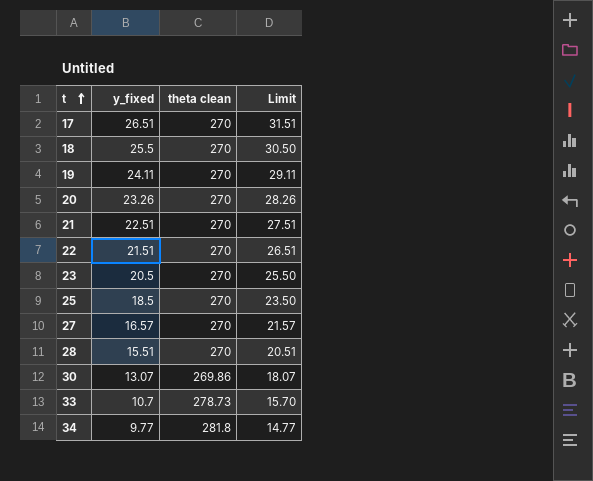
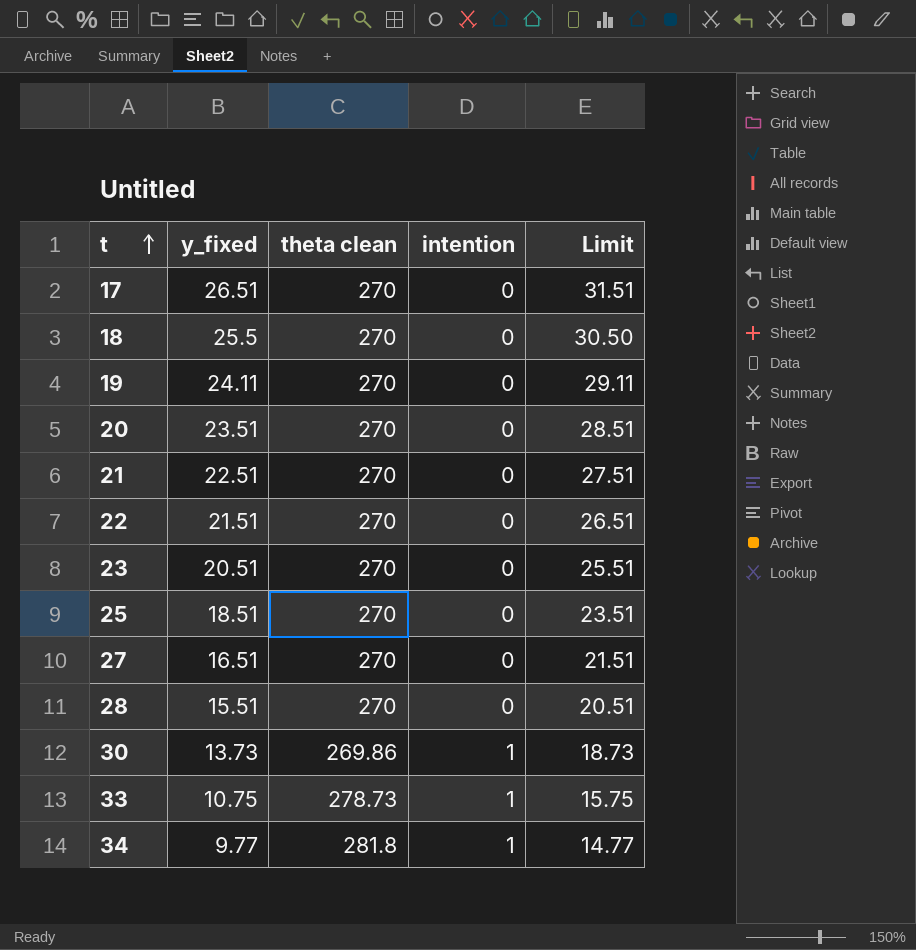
column intention | position: none -> 4
20 | y_fixed: 23.26 -> 23.51
20 | Limit: 28.26 -> 28.51
23 | y_fixed: 20.5 -> 20.51
23 | Limit: 25.50 -> 25.51
25 | y_fixed: 18.5 -> 18.51
25 | Limit: 23.50 -> 23.51
27 | y_fixed: 16.57 -> 16.51
27 | Limit: 21.57 -> 21.51
30 | y_fixed: 13.07 -> 13.73
30 | Limit: 18.07 -> 18.73
33 | y_fixed: 10.7 -> 10.75
33 | Limit: 15.70 -> 15.75

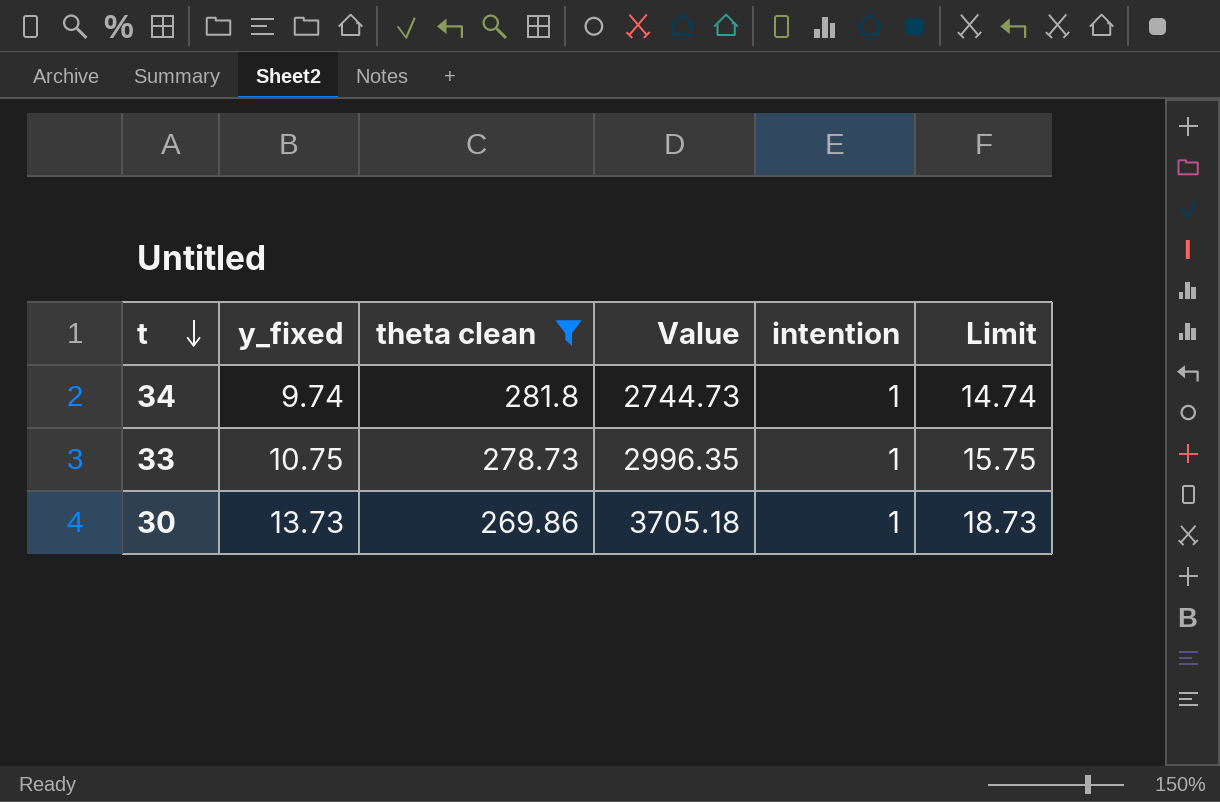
filter: none -> theta clean != 270
row order: t ascending -> t descending
column Value | formula: none -> [y_fixed] * [theta clean]
34 | y_fixed: 9.77 -> 9.74
34 | Limit: 14.77 -> 14.74

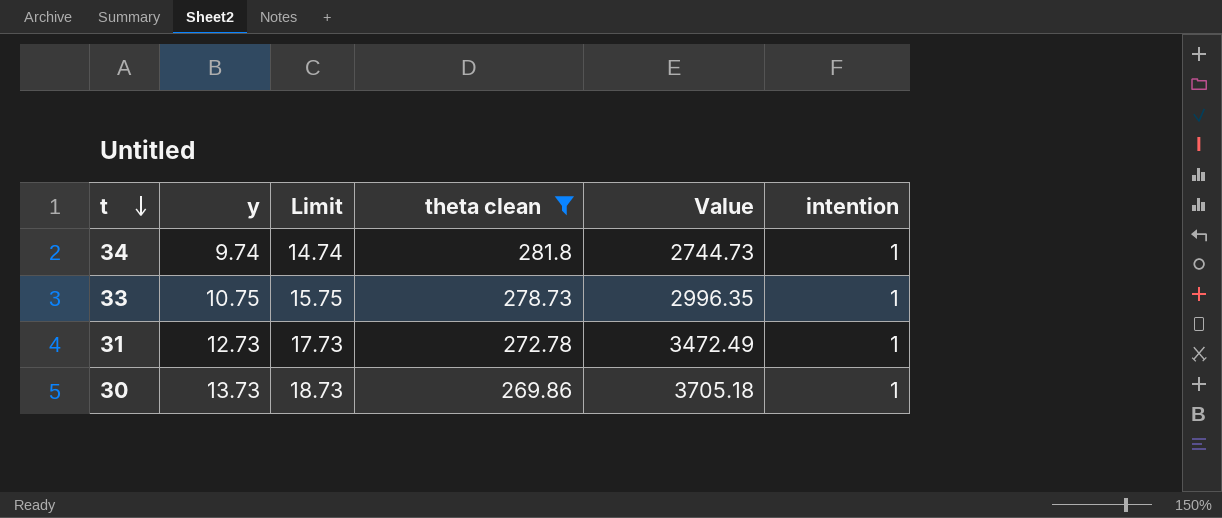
column name: y_fixed -> y
column Limit | position: 6 -> 3
row 31: none -> 12.73 | 17.73 | 272.78 | 3472.49 | 1

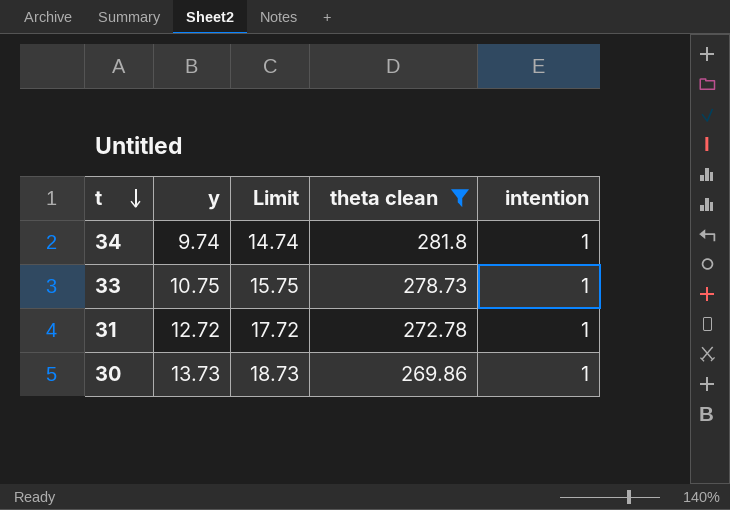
column Value | formula: [y] * [theta clean] -> none
31 | y: 12.73 -> 12.72
31 | Limit: 17.73 -> 17.72

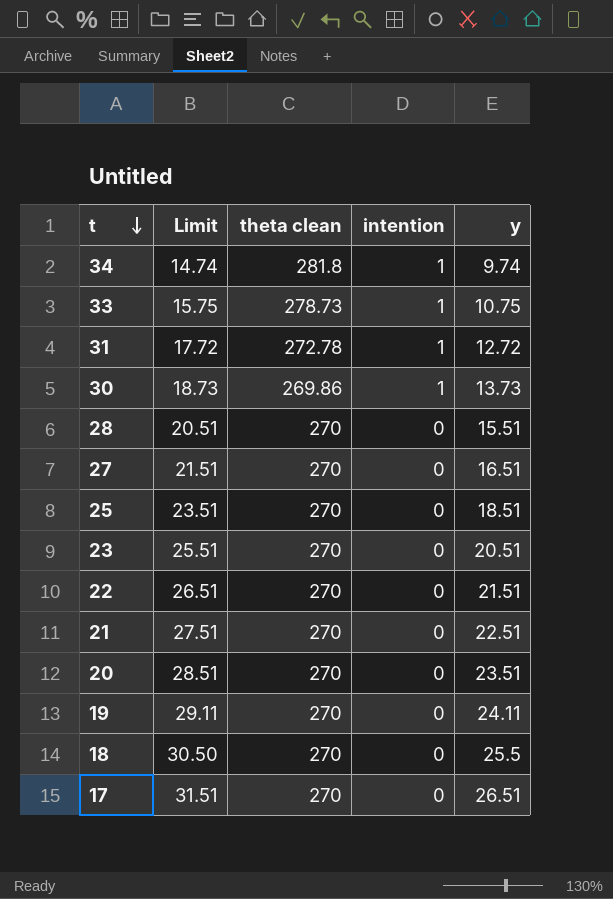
filter: theta clean != 270 -> none
column y | position: 2 -> 5

